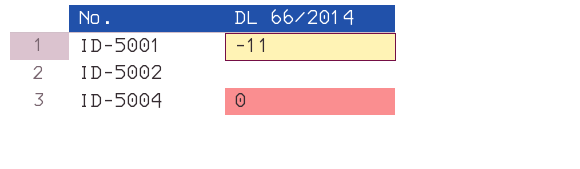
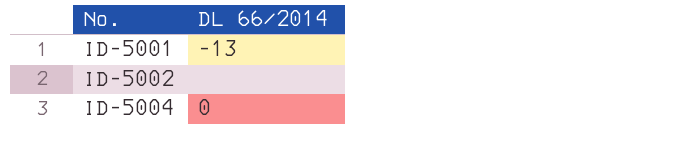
ID-5001 | DL 66/2014: -11 -> -13

